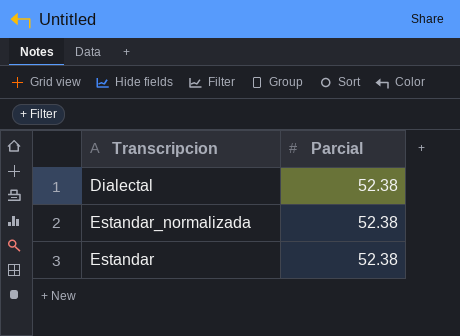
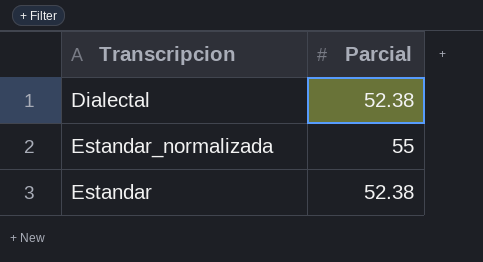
Estandar_normalizada | Parcial: 52.38 -> 55

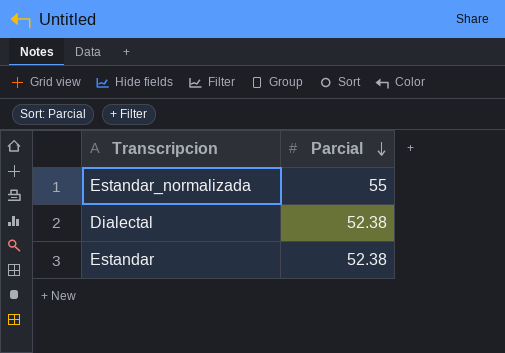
row order: none -> Parcial descending

